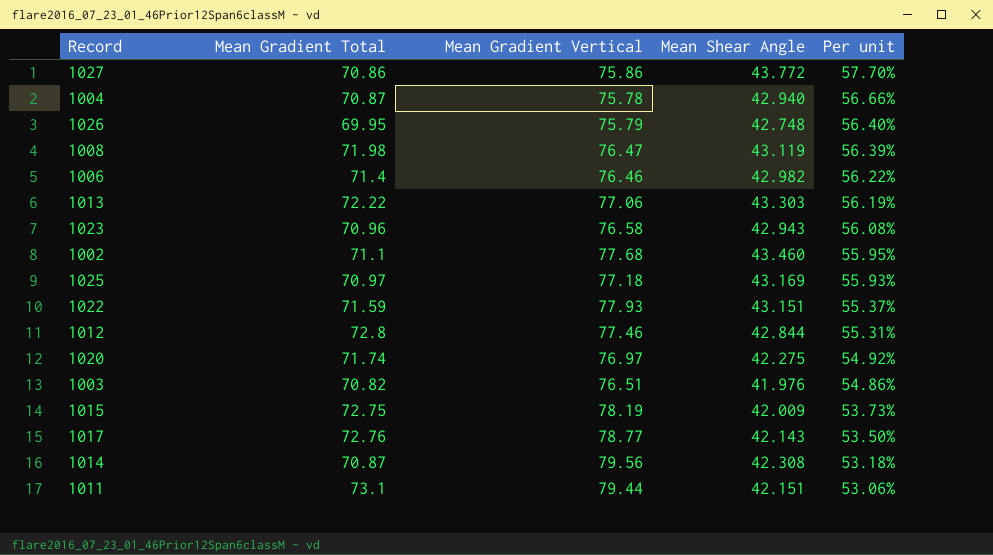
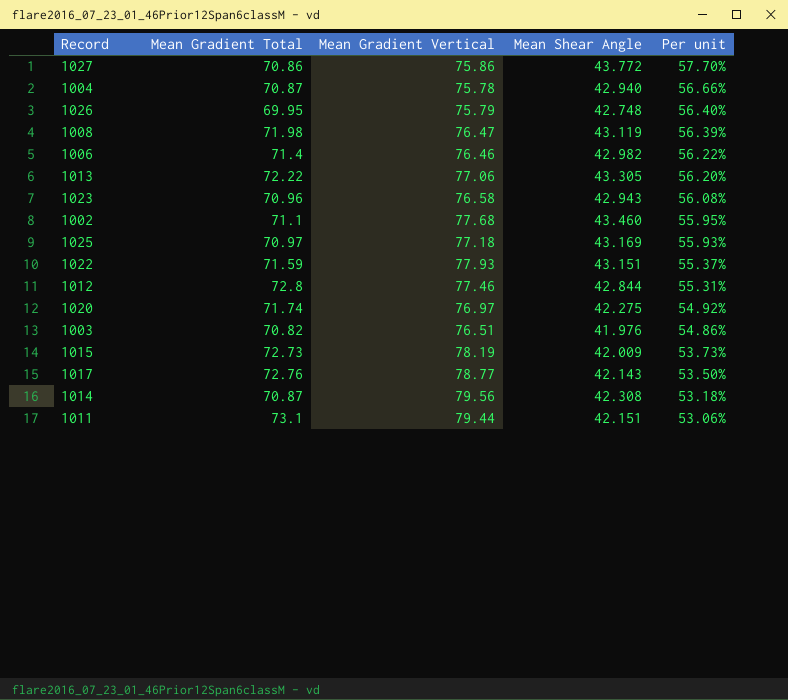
1013 | Mean Shear Angle: 43.303 -> 43.305
1013 | Per unit: 56.19% -> 56.20%
1015 | Mean Gradient Total: 72.75 -> 72.73

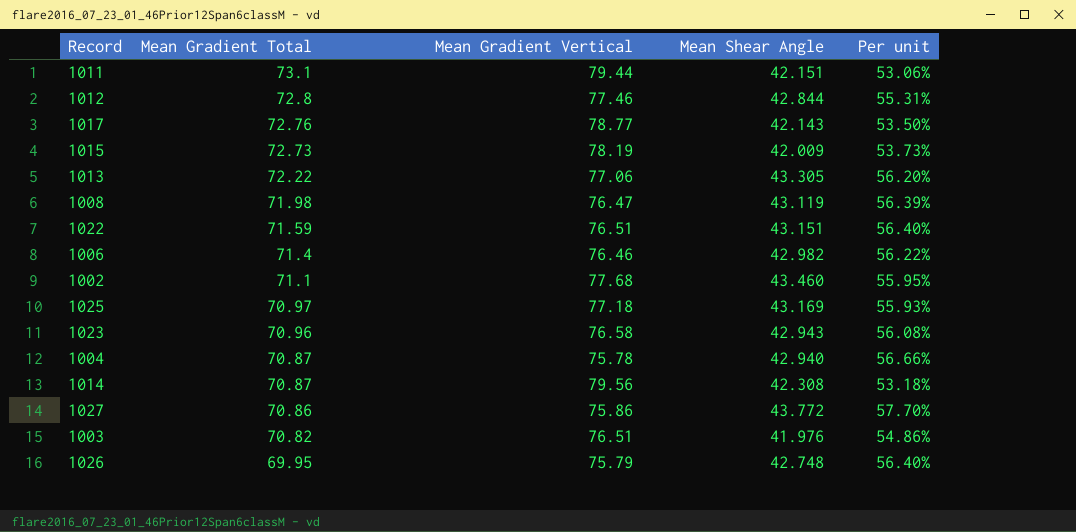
row order: Per unit descending -> Mean Gradient Total descending
row 1020: 71.74 | 76.97 | 42.275 | 54.92% -> none
1022 | Mean Gradient Vertical: 77.93 -> 76.51
1022 | Per unit: 55.37% -> 56.40%

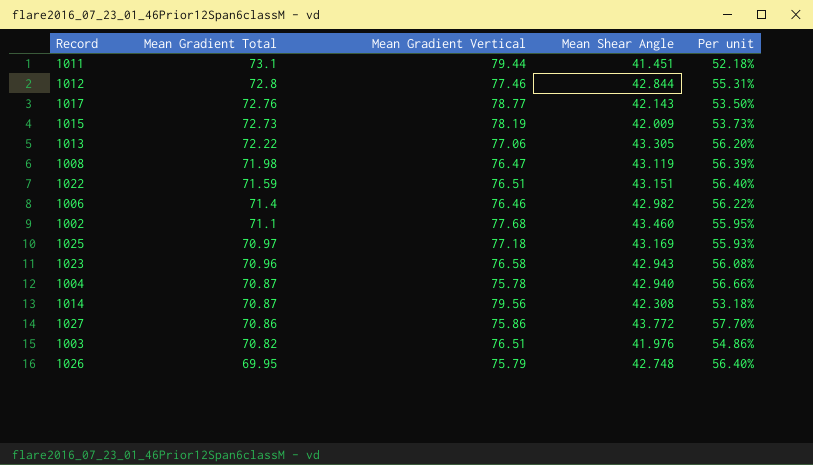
1011 | Mean Shear Angle: 42.151 -> 41.451
1011 | Per unit: 53.06% -> 52.18%

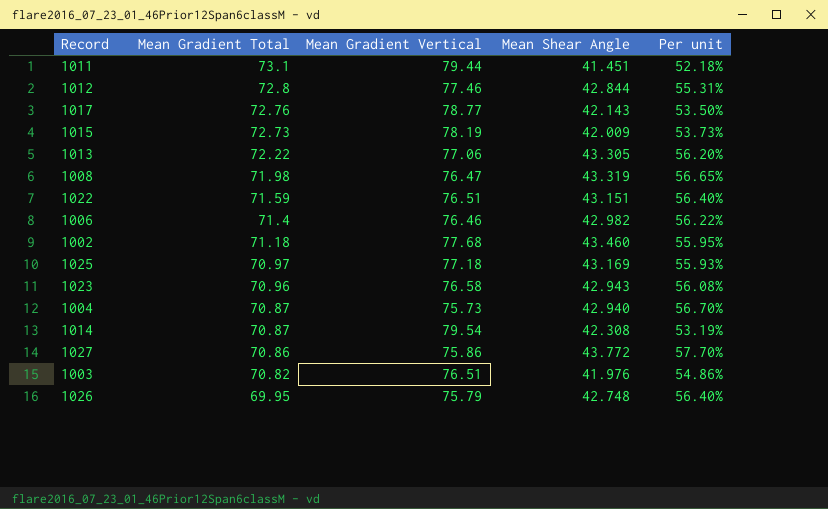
1008 | Mean Shear Angle: 43.119 -> 43.319
1008 | Per unit: 56.39% -> 56.65%
1002 | Mean Gradient Total: 71.1 -> 71.18
1004 | Mean Gradient Vertical: 75.78 -> 75.73
1004 | Per unit: 56.66% -> 56.70%
1014 | Mean Gradient Vertical: 79.56 -> 79.54
1014 | Per unit: 53.18% -> 53.19%

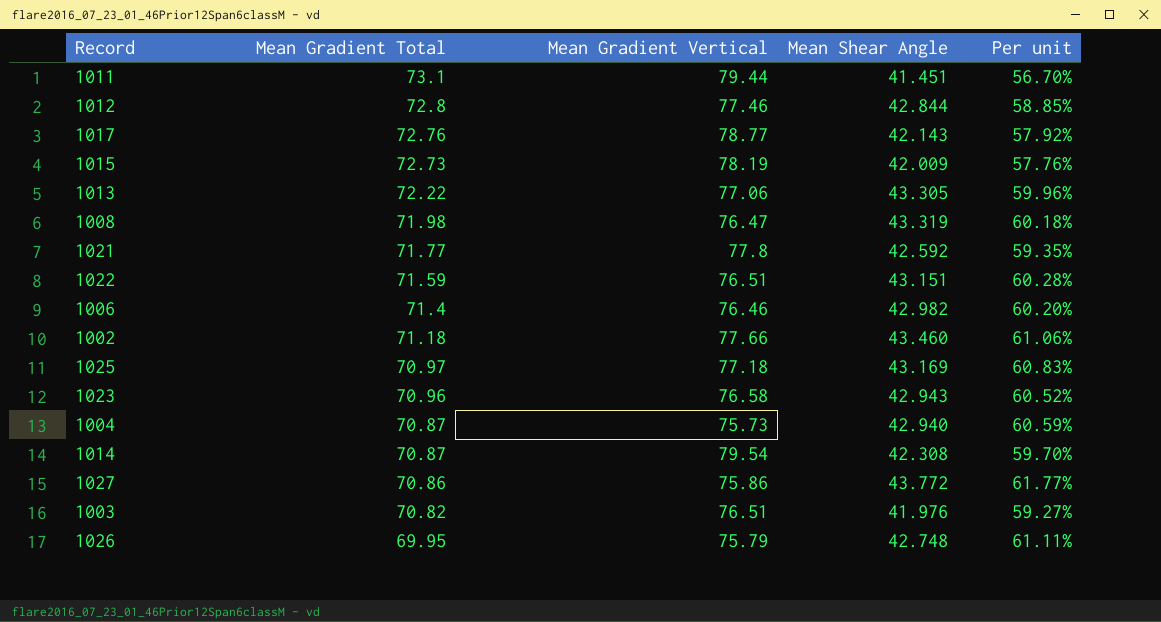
column Per unit | formula: [Mean Shear Angle] / [Mean Gradient Vertical] -> [Mean Shear Angle] / [Mean Gradient Total]
row 1021: none -> 71.77 | 77.8 | 42.592 | 59.35%
1002 | Mean Gradient Vertical: 77.68 -> 77.66

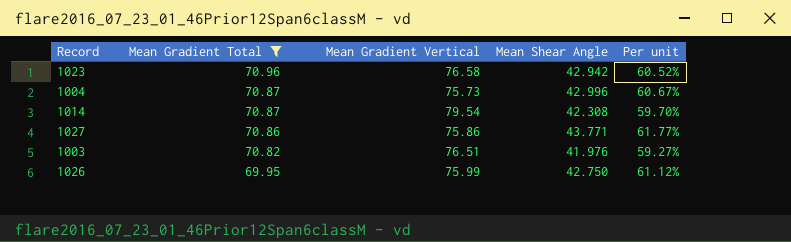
filter: none -> Mean Gradient Total <= 70.96
1023 | Mean Shear Angle: 42.943 -> 42.942
1004 | Mean Shear Angle: 42.940 -> 42.996
1004 | Per unit: 60.59% -> 60.67%
1027 | Mean Shear Angle: 43.772 -> 43.771
1026 | Mean Gradient Vertical: 75.79 -> 75.99
1026 | Mean Shear Angle: 42.748 -> 42.750
1026 | Per unit: 61.11% -> 61.12%

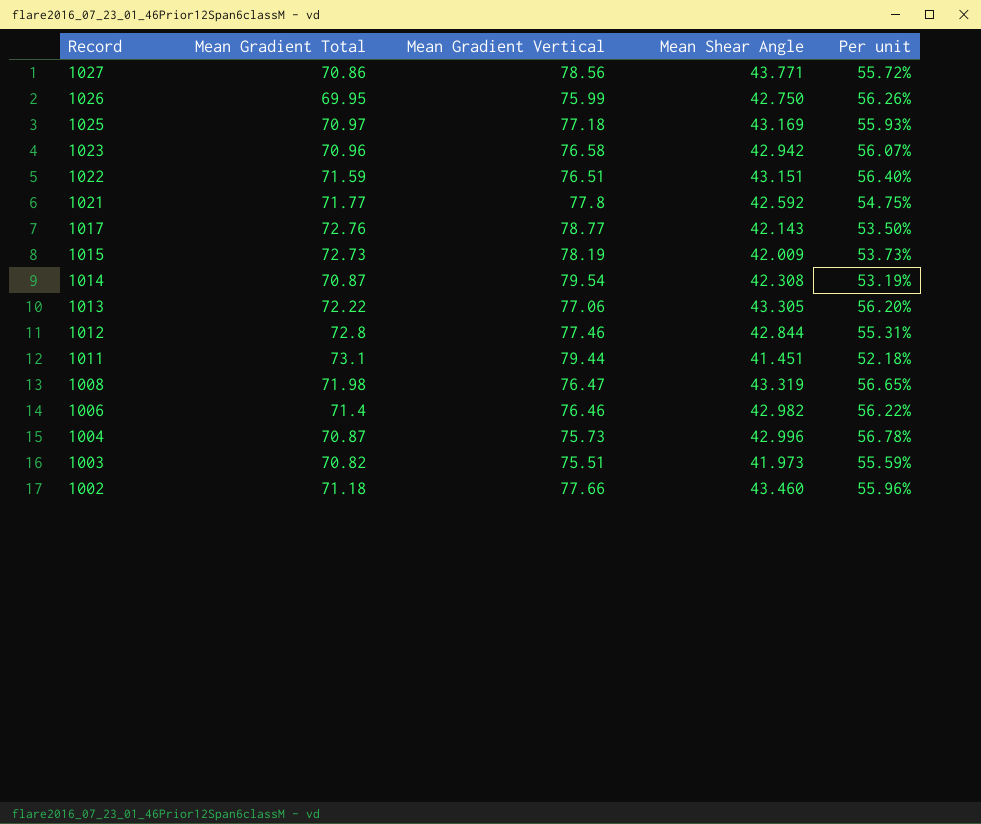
filter: Mean Gradient Total <= 70.96 -> none
row order: Mean Gradient Total descending -> Record descending
column Per unit | formula: [Mean Shear Angle] / [Mean Gradient Total] -> [Mean Shear Angle] / [Mean Gradient Vertical]
1027 | Mean Gradient Vertical: 75.86 -> 78.56
1003 | Mean Gradient Vertical: 76.51 -> 75.51
1003 | Mean Shear Angle: 41.976 -> 41.973

